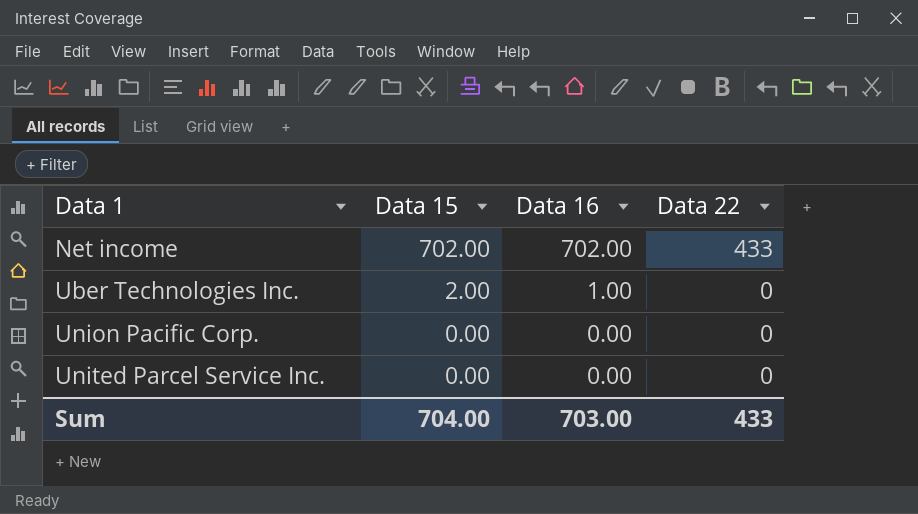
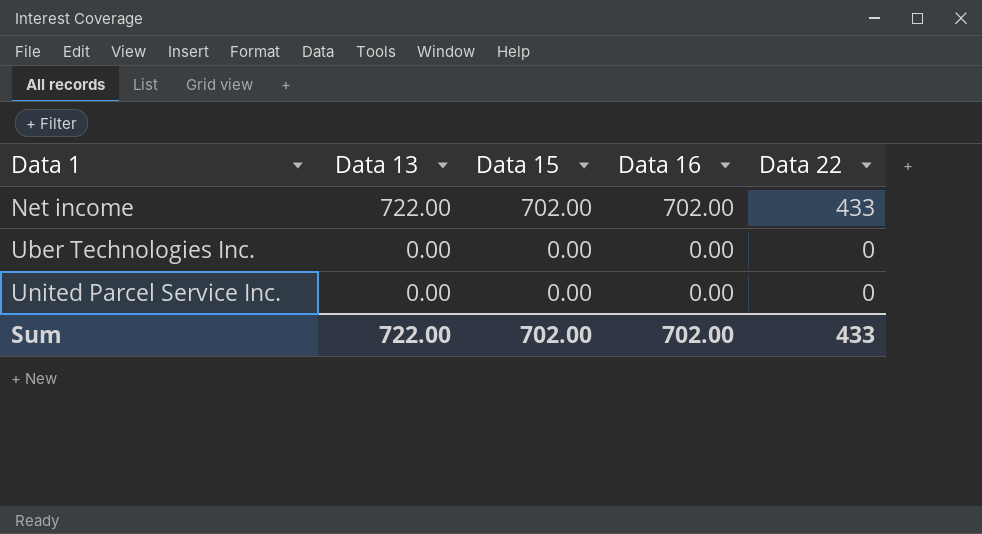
column Data 13 | position: none -> 2
row Union Pacific Corp.: 0.00 | 0.00 | 0 -> none
Uber Technologies Inc. | Data 15: 2.00 -> 0.00
Uber Technologies Inc. | Data 16: 1.00 -> 0.00
Sum | Data 15: 704.00 -> 702.00
Sum | Data 16: 703.00 -> 702.00

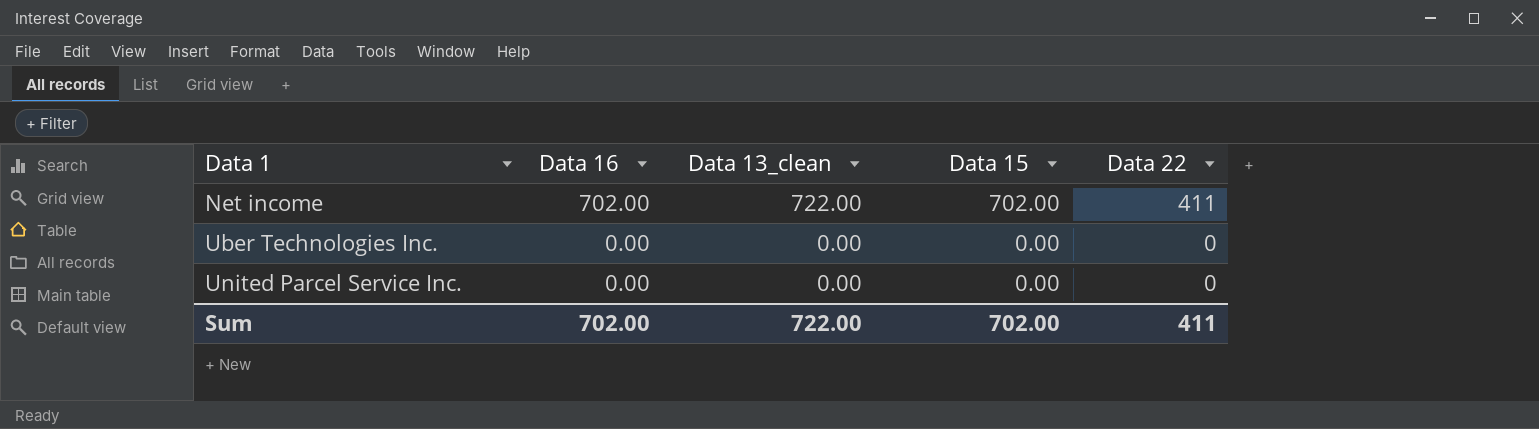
column Data 16 | position: 4 -> 2
column name: Data 13 -> Data 13_clean
Net income | Data 22: 433 -> 411
Sum | Data 22: 433 -> 411

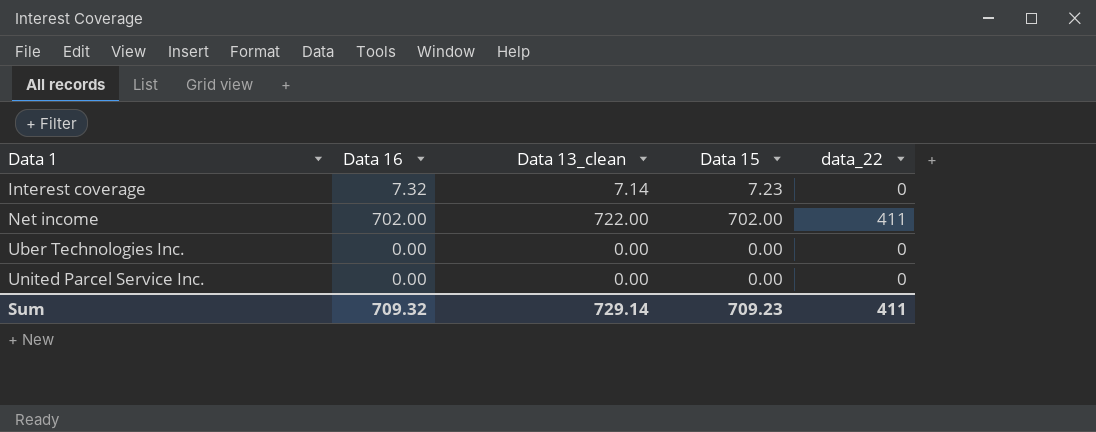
column name: Data 22 -> data_22
row Interest coverage: none -> 7.32 | 7.14 | 7.23 | 0
Sum | Data 16: 702.00 -> 709.32
Sum | Data 13_clean: 722.00 -> 729.14
Sum | Data 15: 702.00 -> 709.23

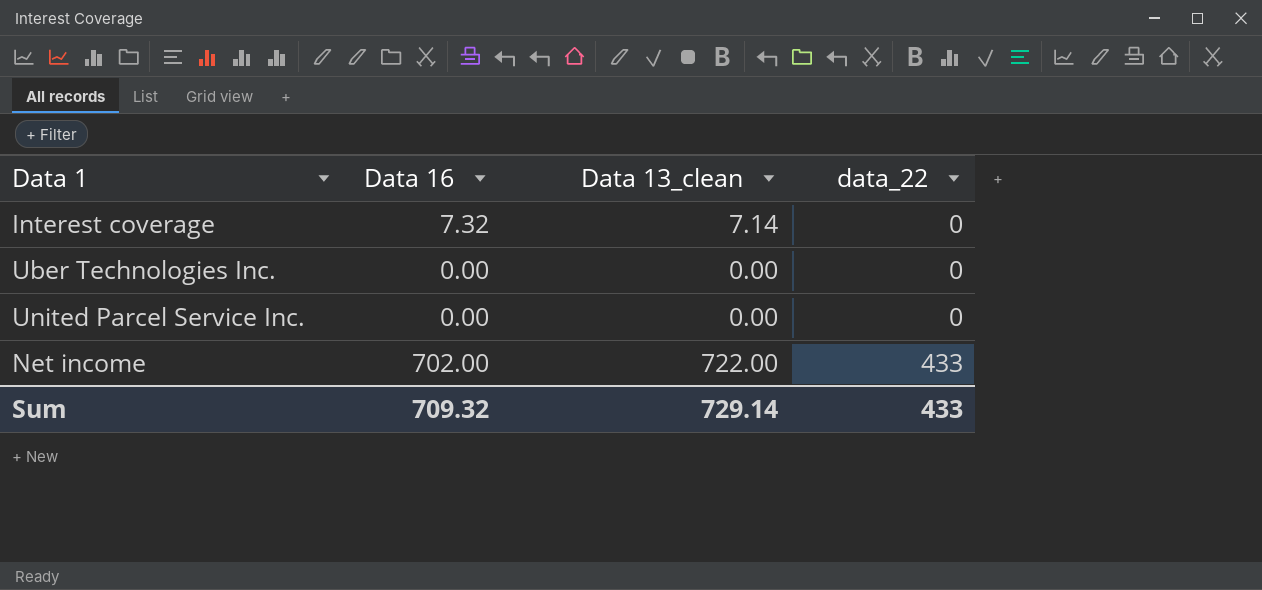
row order: Data 1 ascending -> data_22 ascending
column Data 15 | position: 4 -> none
Net income | data_22: 411 -> 433
Sum | data_22: 411 -> 433

